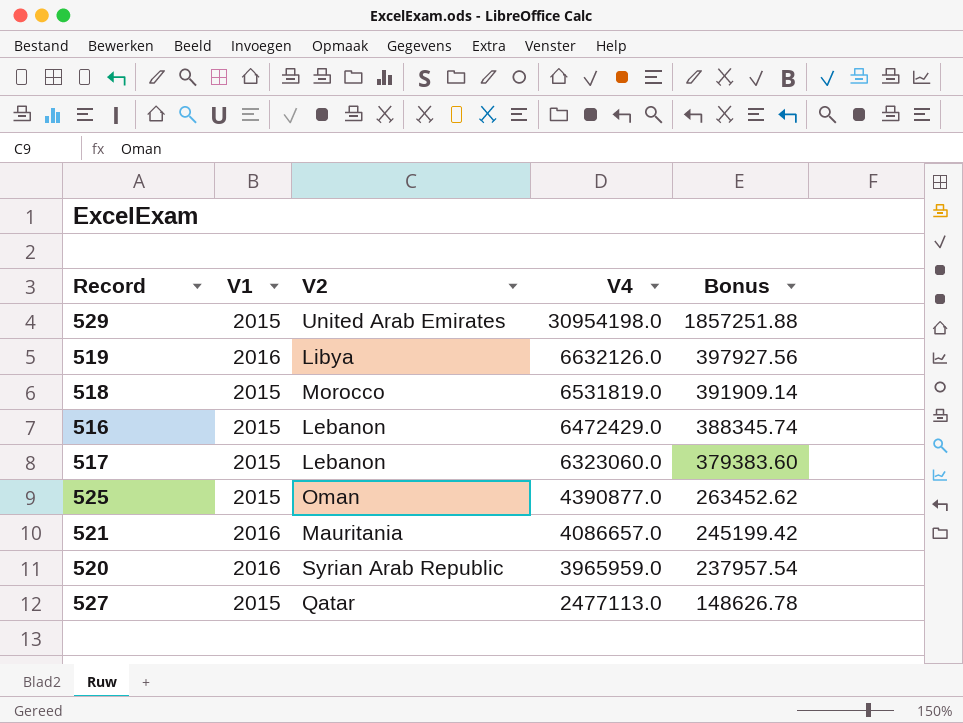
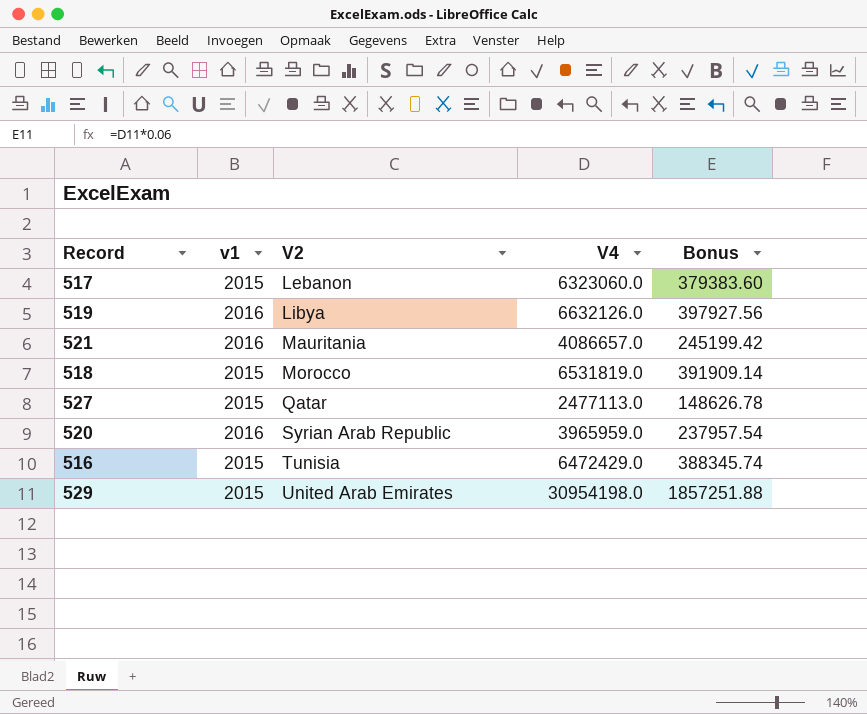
row order: V4 descending -> V2 ascending
column name: V1 -> v1
row 525: 2015 | Oman | 4390877.0 | 263452.62 -> none
516 | V2: Lebanon -> Tunisia

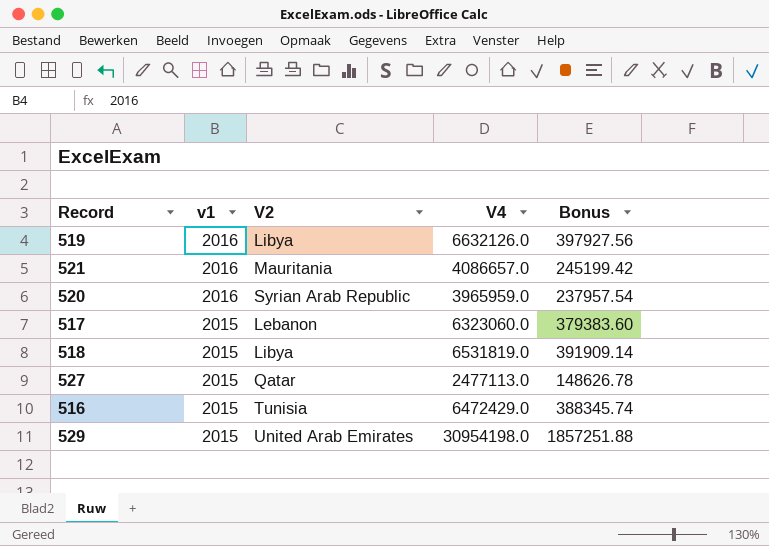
row order: V2 ascending -> v1 descending
518 | V2: Morocco -> Libya

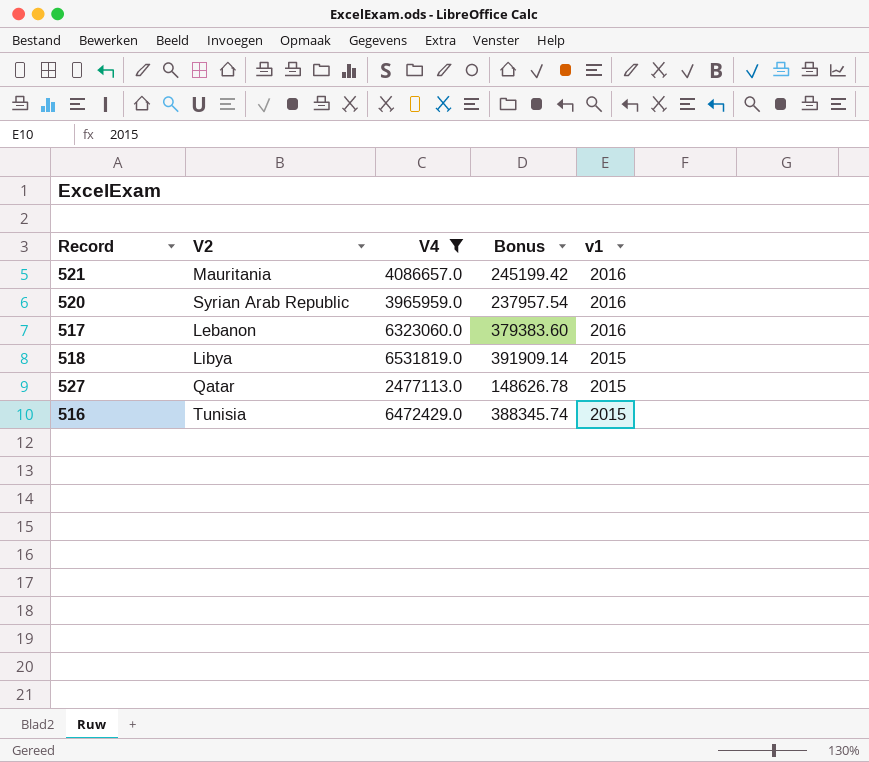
filter: none -> V4 <= 6531819.0
column v1 | position: 2 -> 5
517 | v1: 2015 -> 2016

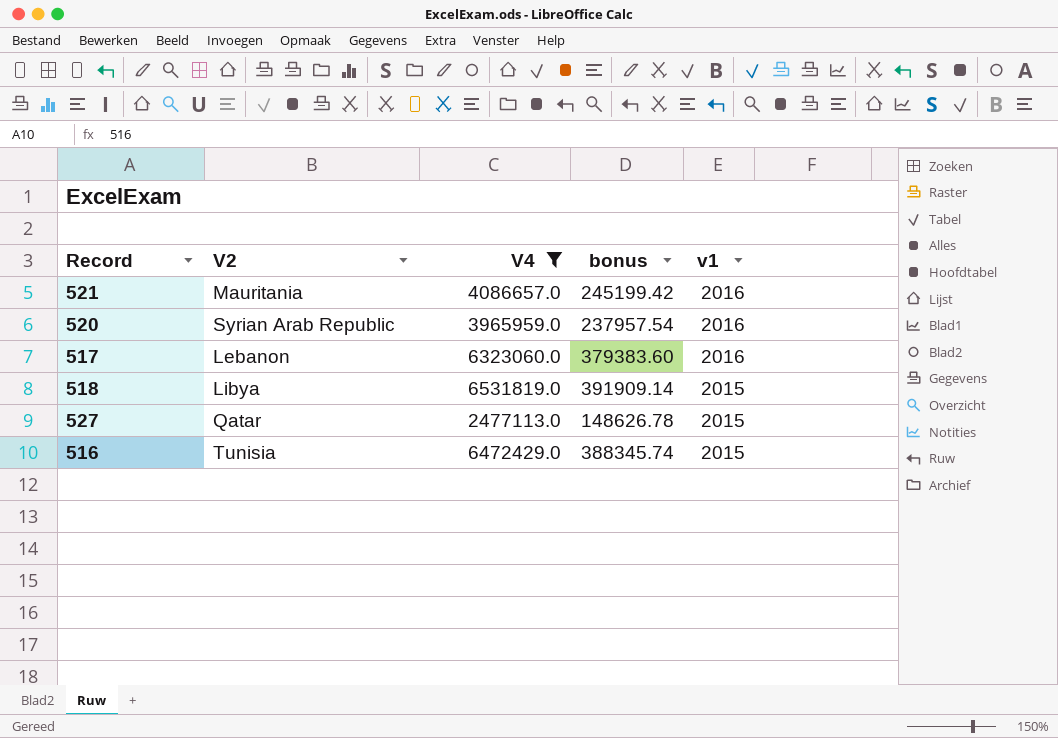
column name: Bonus -> bonus

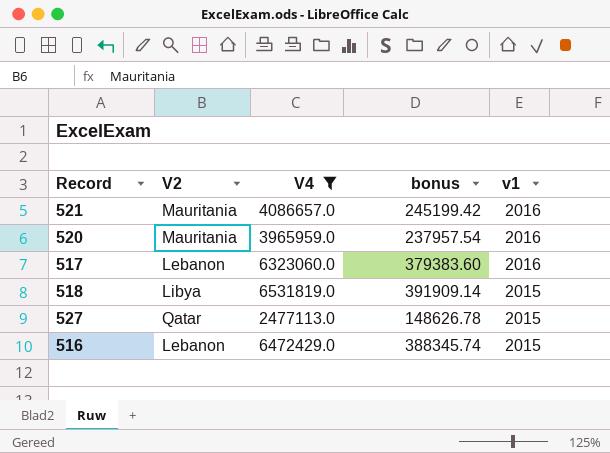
520 | V2: Syrian Arab Republic -> Mauritania
516 | V2: Tunisia -> Lebanon

